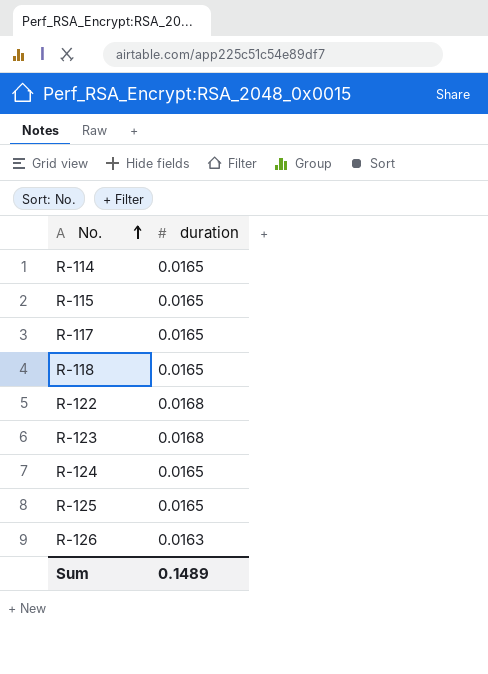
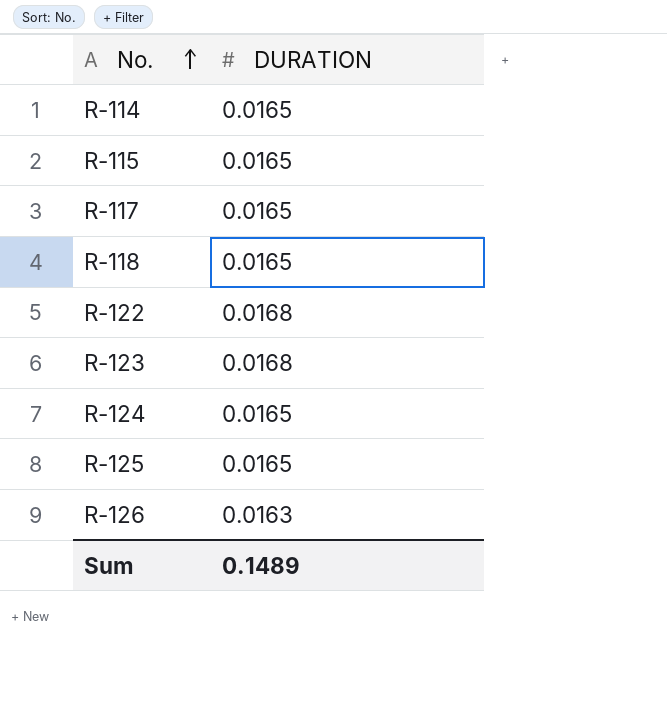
column name: duration -> DURATION

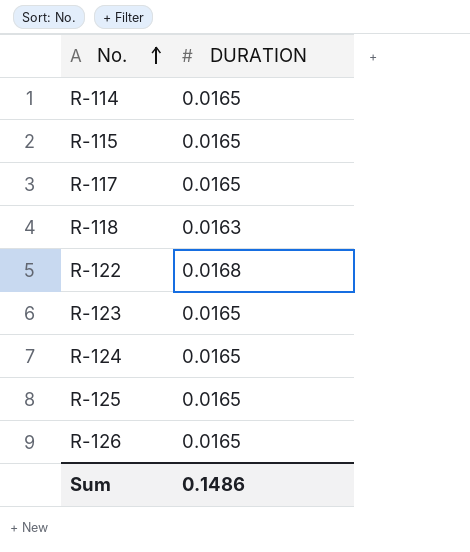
R-118 | DURATION: 0.0165 -> 0.0163
R-123 | DURATION: 0.0168 -> 0.0165
R-126 | DURATION: 0.0163 -> 0.0165
Sum | DURATION: 0.1489 -> 0.1486

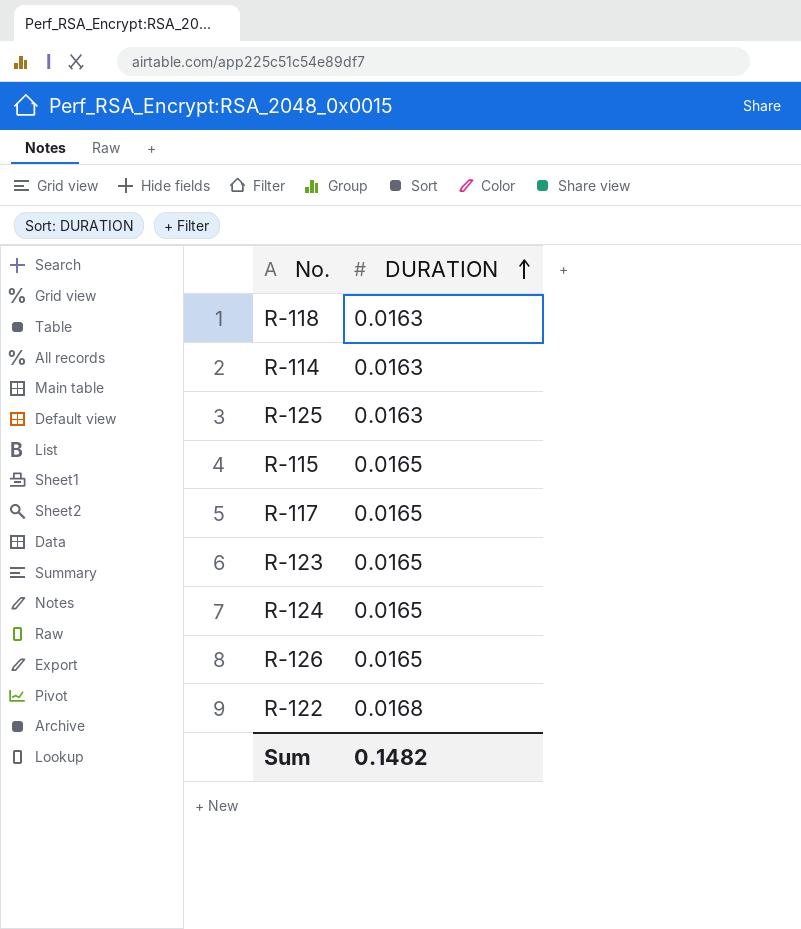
row order: No. ascending -> DURATION ascending
R-114 | DURATION: 0.0165 -> 0.0163
R-125 | DURATION: 0.0165 -> 0.0163
Sum | DURATION: 0.1486 -> 0.1482

